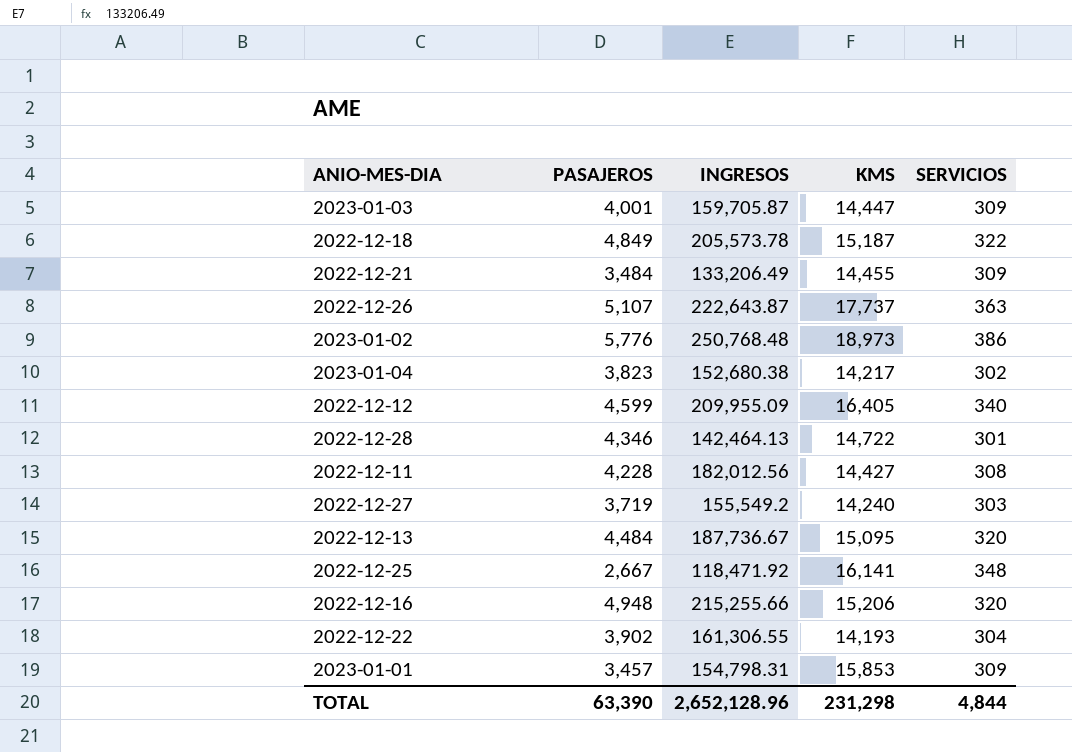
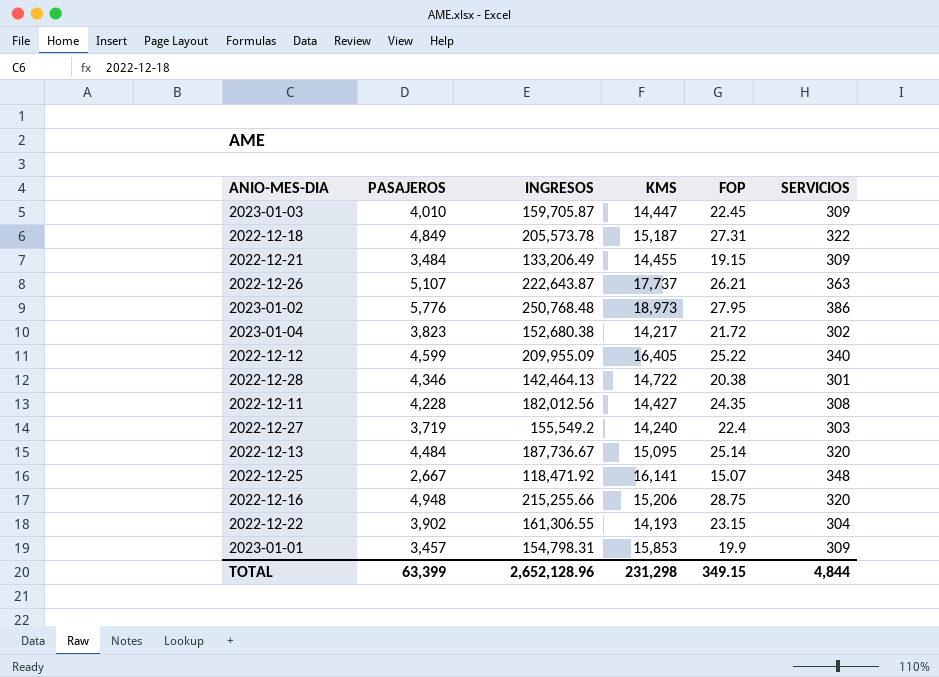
column FOP | position: none -> 5
2023-01-03 | PASAJEROS: 4,001 -> 4,010
TOTAL | PASAJEROS: 63,390 -> 63,399

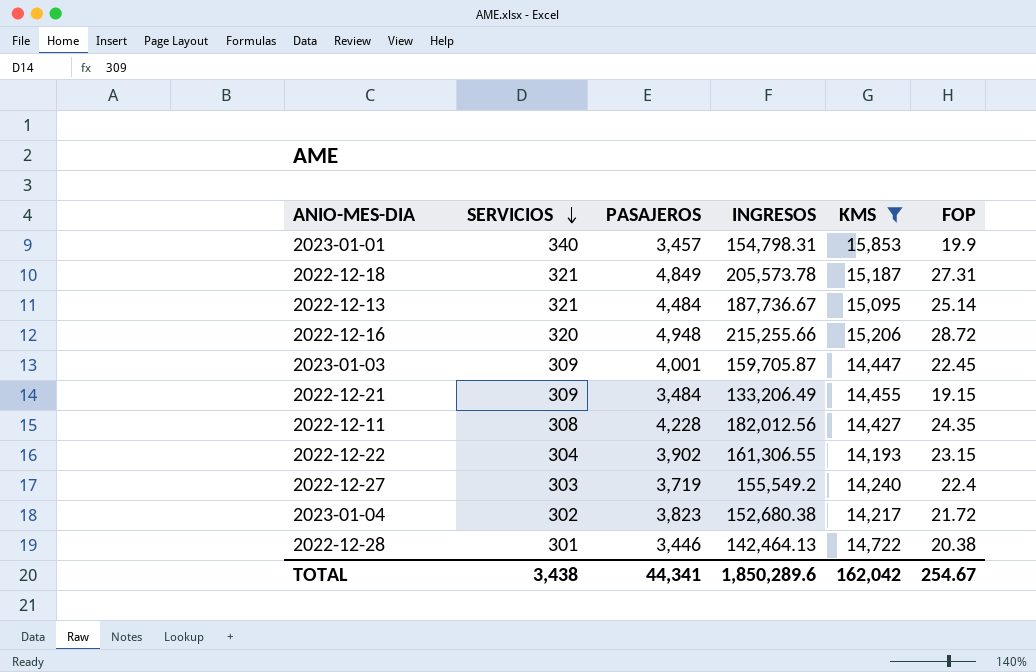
filter: none -> KMS <= 15,853
row order: none -> SERVICIOS descending
column SERVICIOS | position: 6 -> 2
2023-01-01 | SERVICIOS: 309 -> 340
2022-12-18 | SERVICIOS: 322 -> 321
2022-12-13 | SERVICIOS: 320 -> 321
2022-12-16 | FOP: 28.75 -> 28.72
2023-01-03 | PASAJEROS: 4,010 -> 4,001
2022-12-28 | PASAJEROS: 4,346 -> 3,446
TOTAL | SERVICIOS: 4,844 -> 3,438
TOTAL | PASAJEROS: 63,399 -> 44,341
TOTAL | INGRESOS: 2,652,128.96 -> 1,850,289.6
TOTAL | KMS: 231,298 -> 162,042
TOTAL | FOP: 349.15 -> 254.67

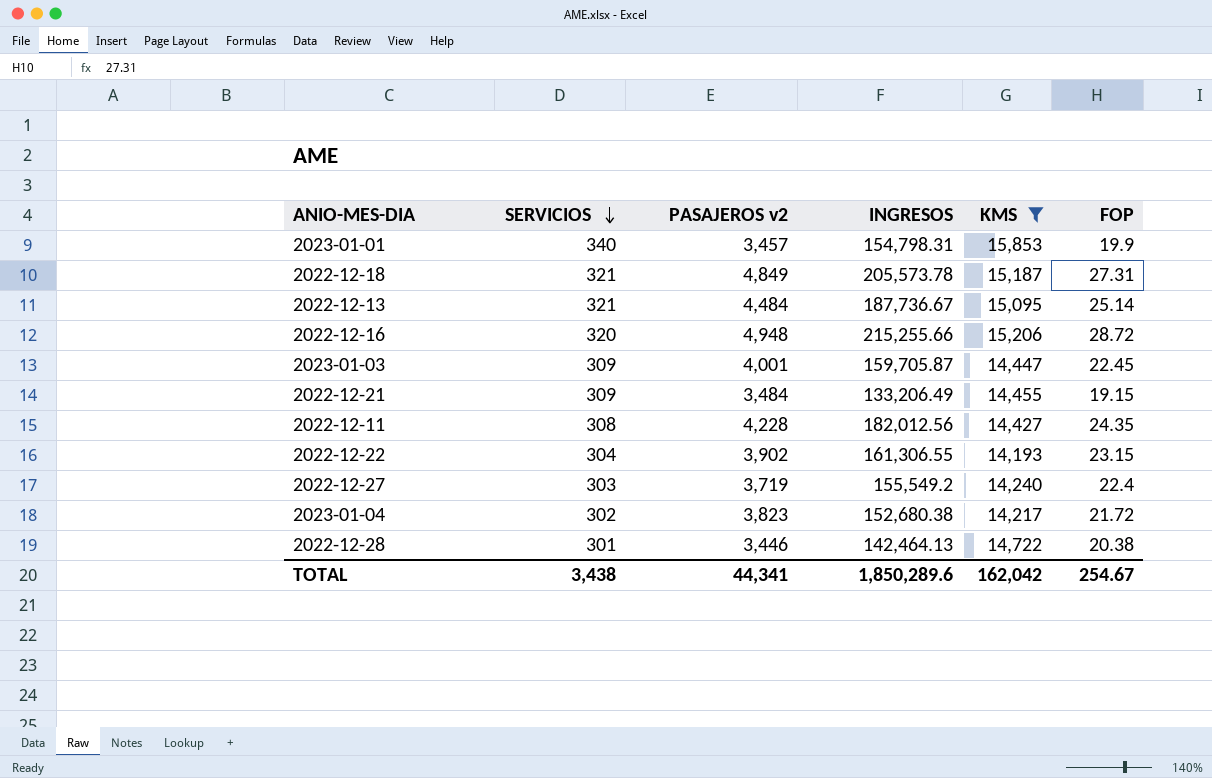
column name: PASAJEROS -> PASAJEROS v2

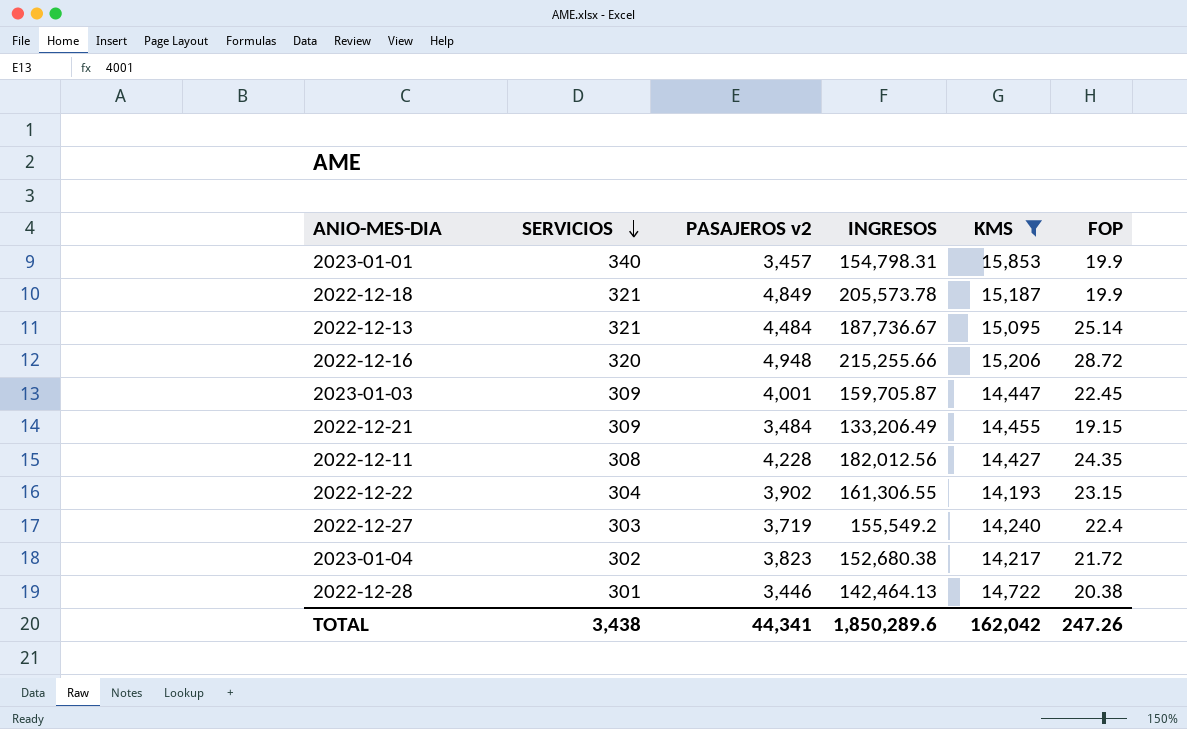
2022-12-18 | FOP: 27.31 -> 19.9
TOTAL | FOP: 254.67 -> 247.26

